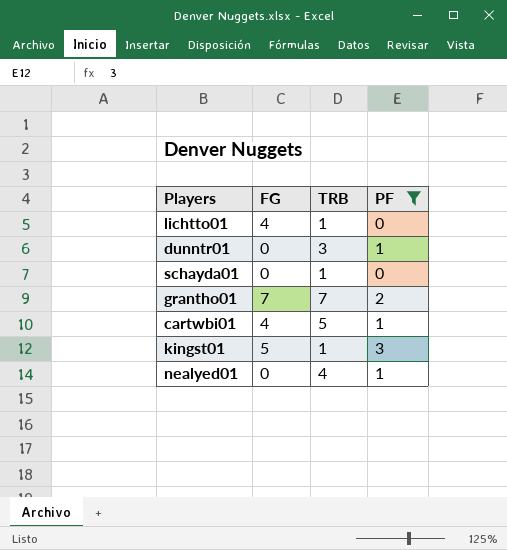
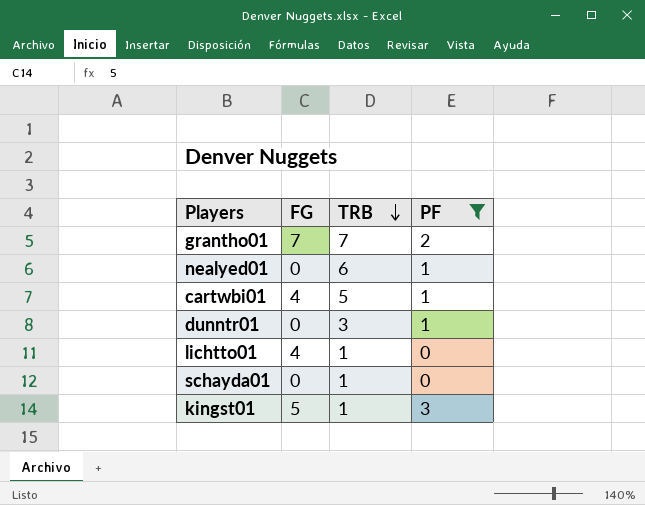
row order: none -> TRB descending
nealyed01 | TRB: 4 -> 6

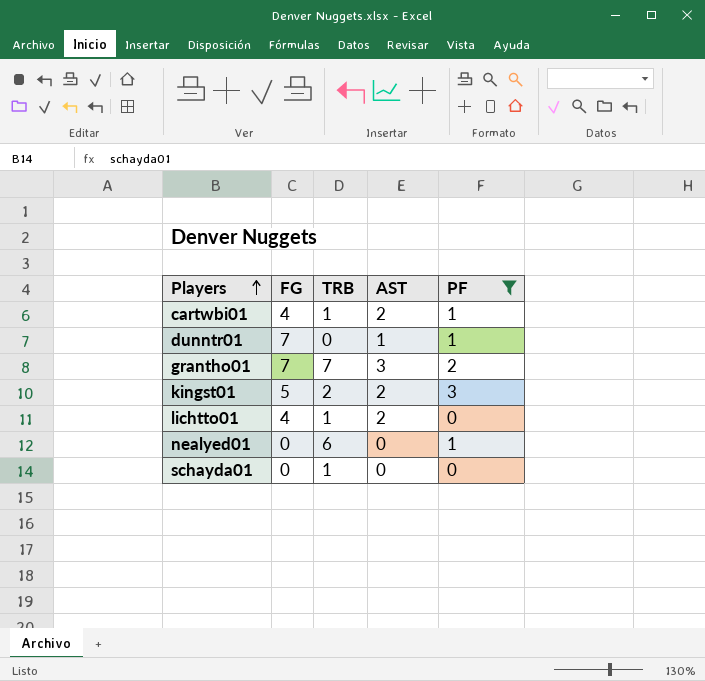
row order: TRB descending -> Players ascending
column AST | position: none -> 4
cartwbi01 | TRB: 5 -> 1
dunntr01 | FG: 0 -> 7
dunntr01 | TRB: 3 -> 0
kingst01 | TRB: 1 -> 2

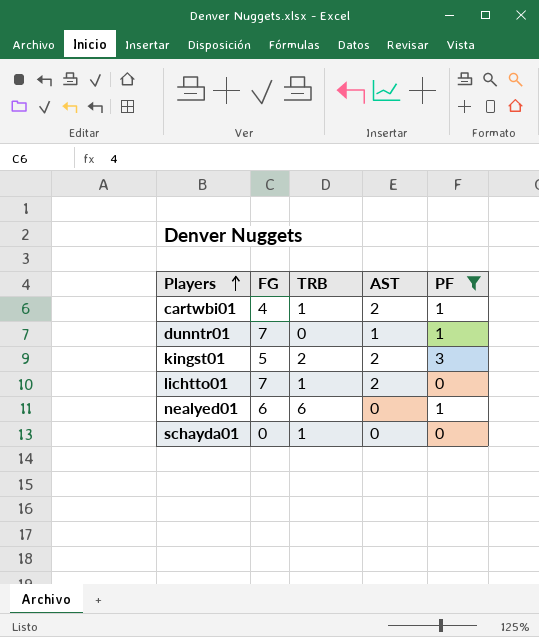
row grantho01: 7 | 7 | 3 | 2 -> none
lichtto01 | FG: 4 -> 7
nealyed01 | FG: 0 -> 6

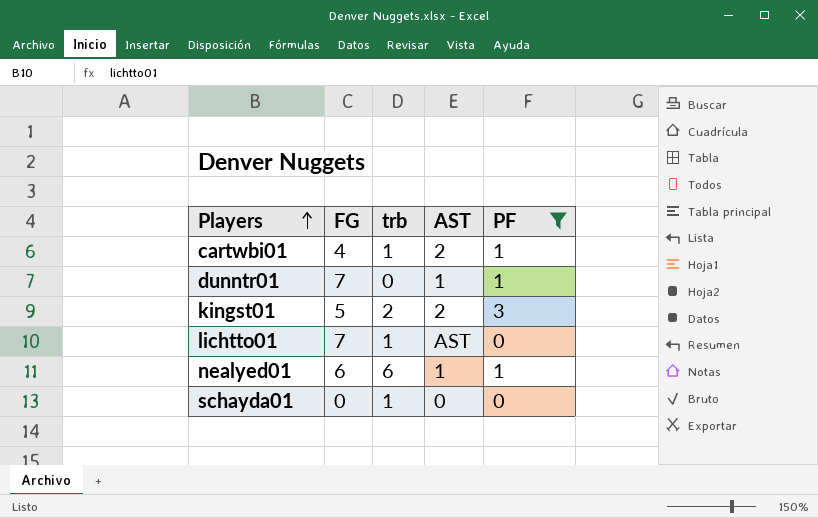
column name: TRB -> trb
lichtto01 | AST: 2 -> AST
nealyed01 | AST: 0 -> 1

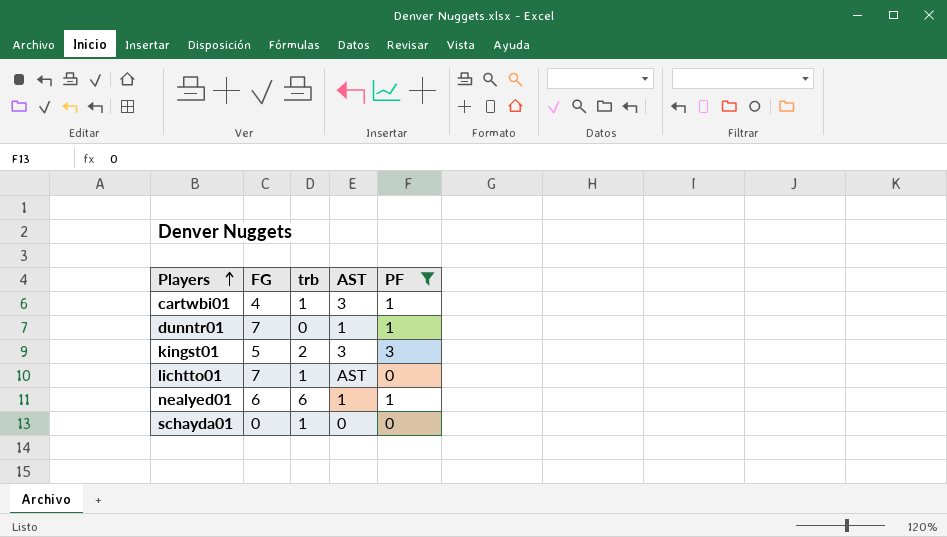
cartwbi01 | AST: 2 -> 3
kingst01 | AST: 2 -> 3

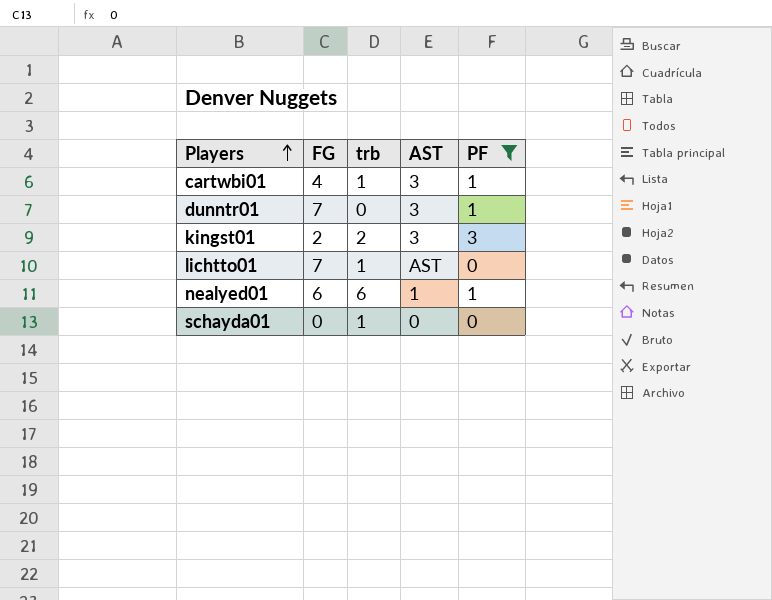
dunntr01 | AST: 1 -> 3
kingst01 | FG: 5 -> 2

